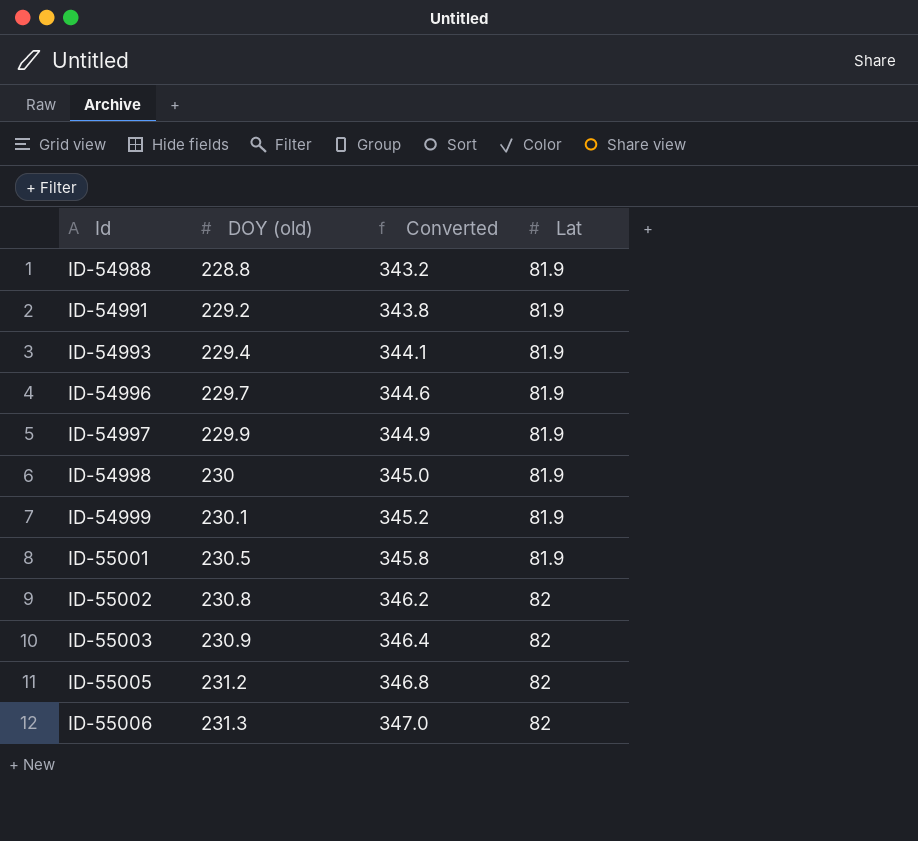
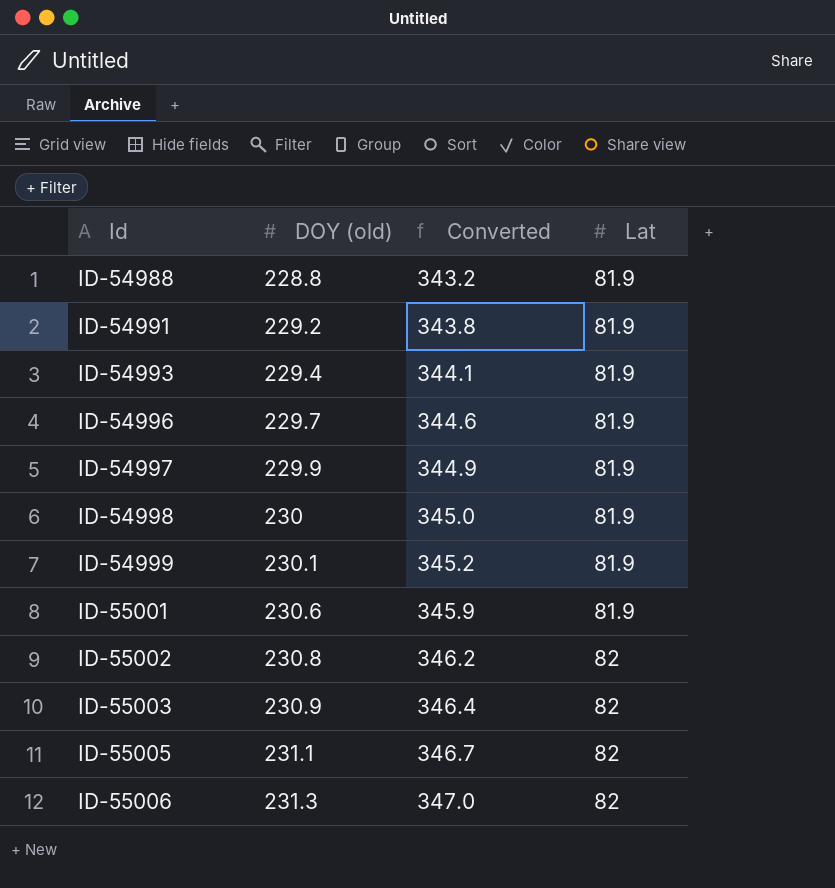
ID-55001 | DOY (old): 230.5 -> 230.6
ID-55001 | Converted: 345.8 -> 345.9
ID-55005 | DOY (old): 231.2 -> 231.1
ID-55005 | Converted: 346.8 -> 346.7

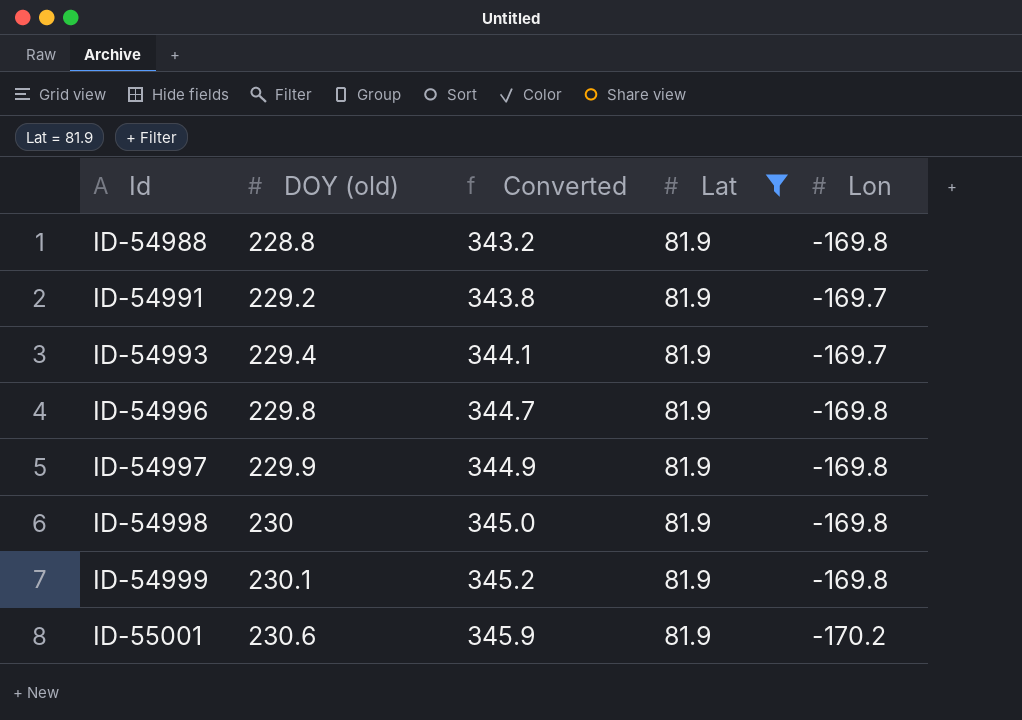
filter: none -> Lat = 81.9
column Lon | position: none -> 5
ID-54996 | DOY (old): 229.7 -> 229.8
ID-54996 | Converted: 344.6 -> 344.7

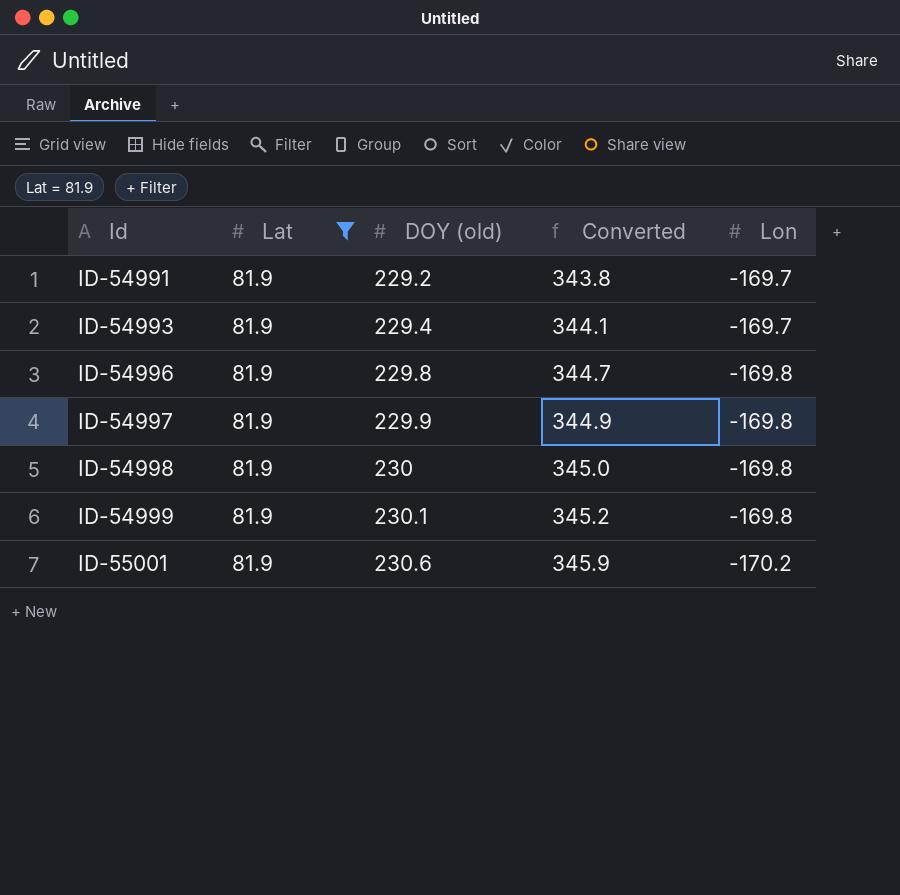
column Lat | position: 4 -> 2
row ID-54988: 228.8 | 343.2 | 81.9 | -169.8 -> none

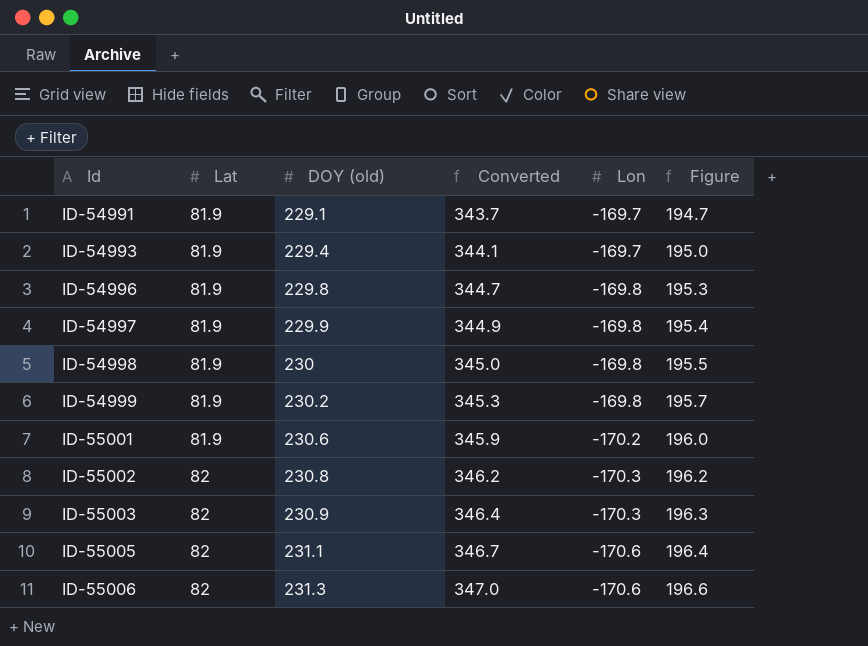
filter: Lat = 81.9 -> none
column Figure | formula: none -> [DOY (old)] * 0.85
ID-54991 | DOY (old): 229.2 -> 229.1
ID-54991 | Converted: 343.8 -> 343.7
ID-54999 | DOY (old): 230.1 -> 230.2
ID-54999 | Converted: 345.2 -> 345.3

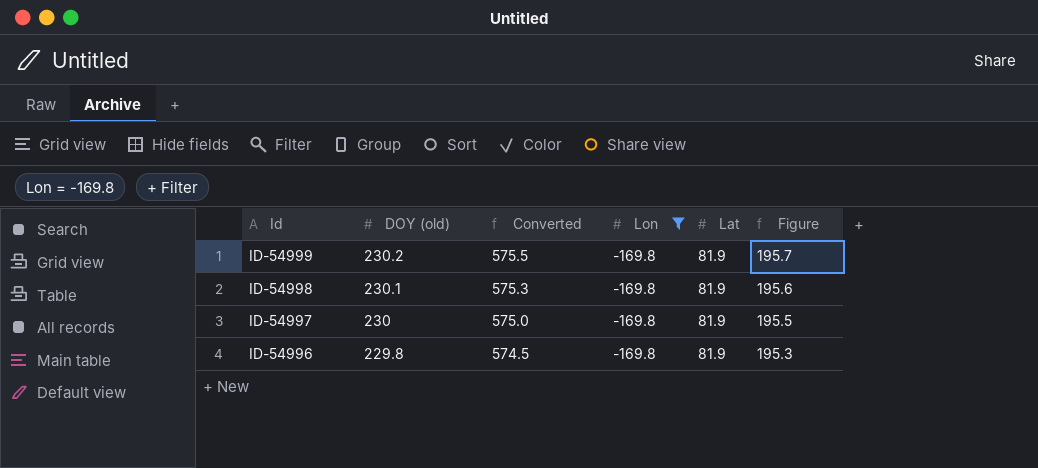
filter: none -> Lon = -169.8
row order: Id ascending -> Id descending
column Converted | formula: [DOY (old)] * 1.5 -> [DOY (old)] * 2.5
column Lat | position: 2 -> 5
ID-54998 | DOY (old): 230 -> 230.1
ID-54998 | Figure: 195.5 -> 195.6
ID-54997 | DOY (old): 229.9 -> 230
ID-54997 | Figure: 195.4 -> 195.5

